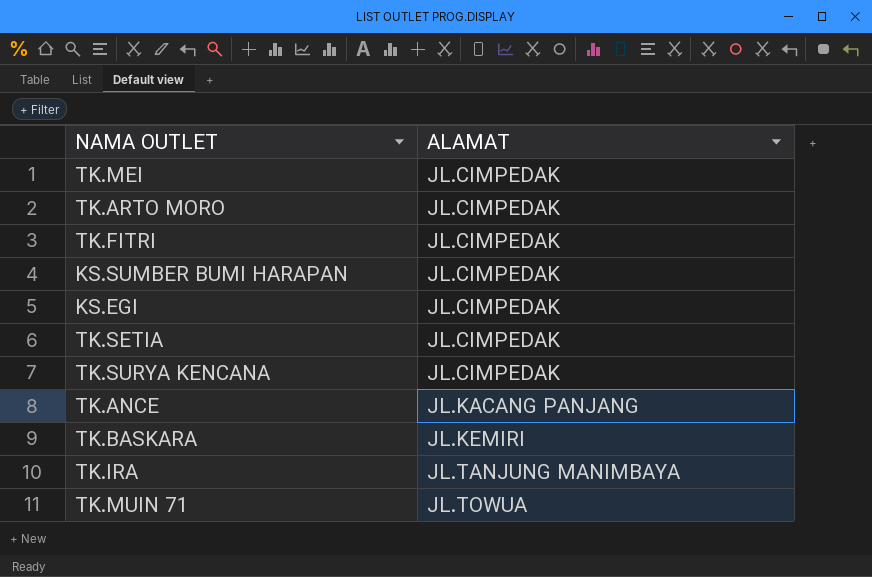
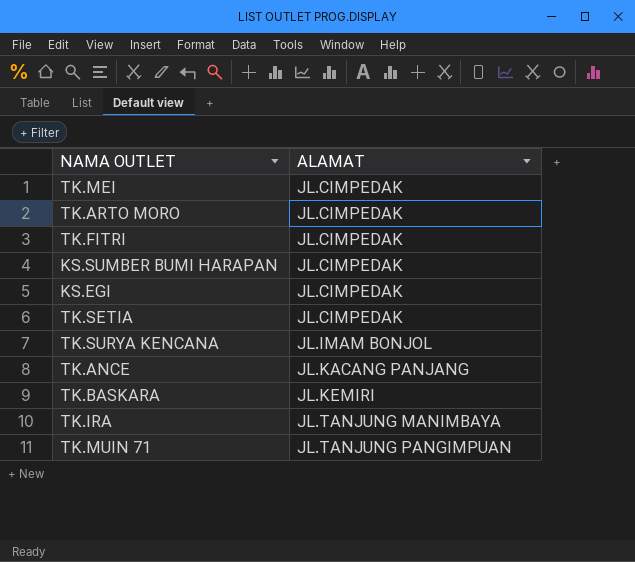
TK.SURYA KENCANA | ALAMAT: JL.CIMPEDAK -> JL.IMAM BONJOL
TK.MUIN 71 | ALAMAT: JL.TOWUA -> JL.TANJUNG PANGIMPUAN

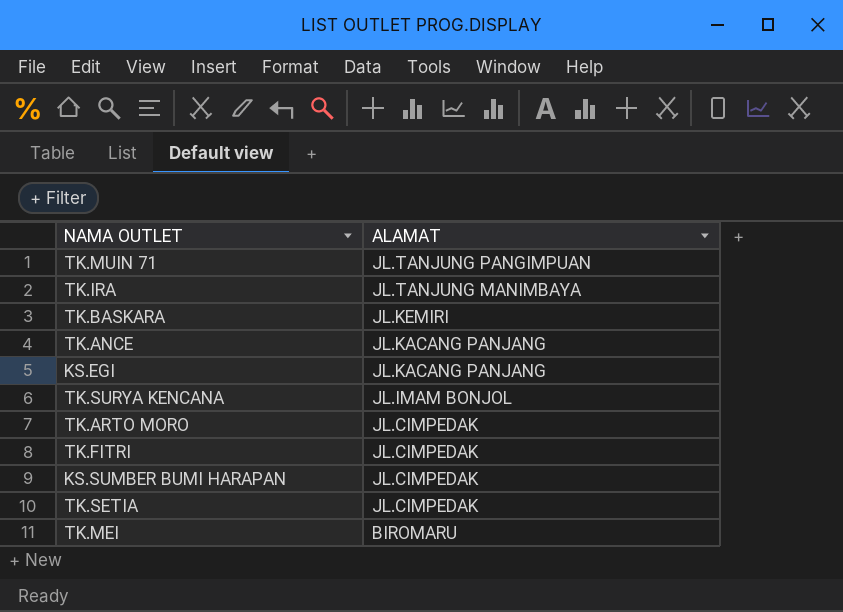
row order: ALAMAT ascending -> ALAMAT descending
KS.EGI | ALAMAT: JL.CIMPEDAK -> JL.KACANG PANJANG
TK.MEI | ALAMAT: JL.CIMPEDAK -> BIROMARU

